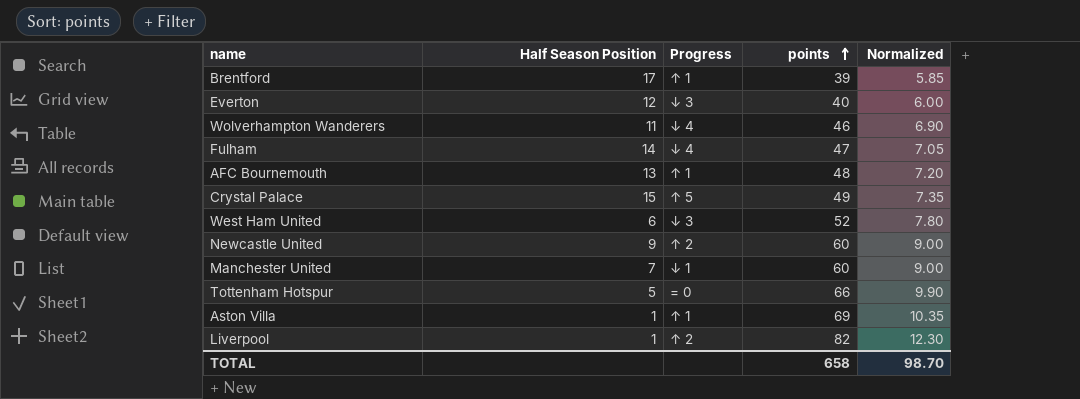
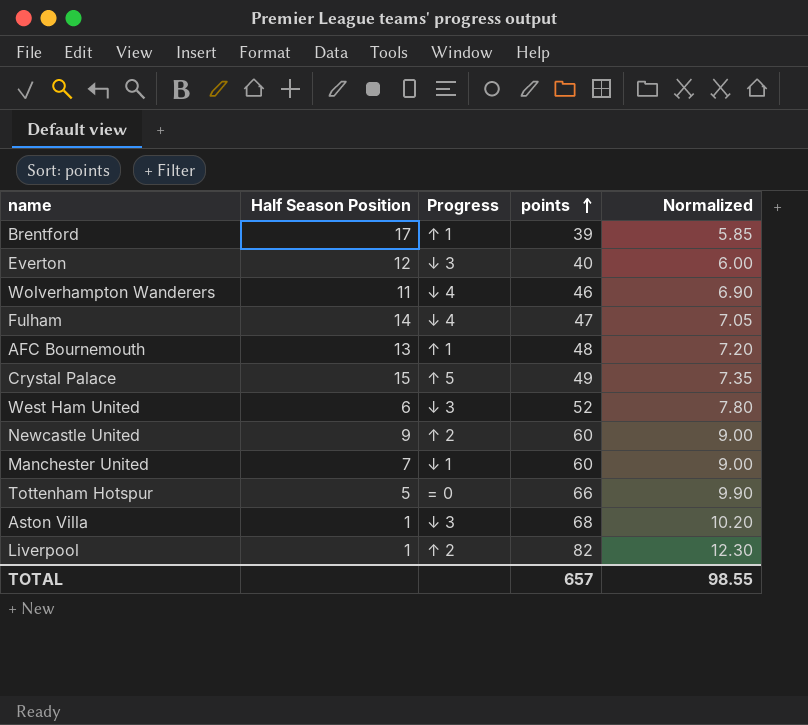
Aston Villa | Progress: ↑ 1 -> ↓ 3
Aston Villa | points: 69 -> 68
Aston Villa | Normalized: 10.35 -> 10.20
TOTAL | points: 658 -> 657
TOTAL | Normalized: 98.70 -> 98.55

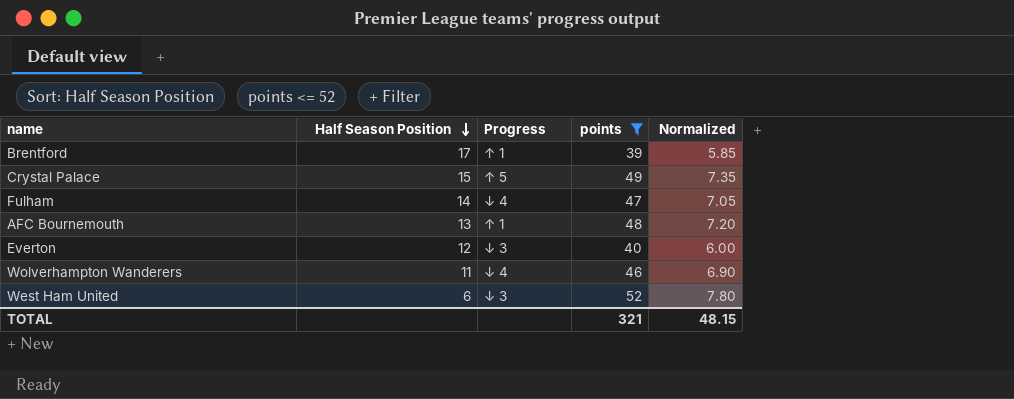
filter: none -> points <= 52
row order: points ascending -> Half Season Position descending
TOTAL | points: 657 -> 321
TOTAL | Normalized: 98.55 -> 48.15

